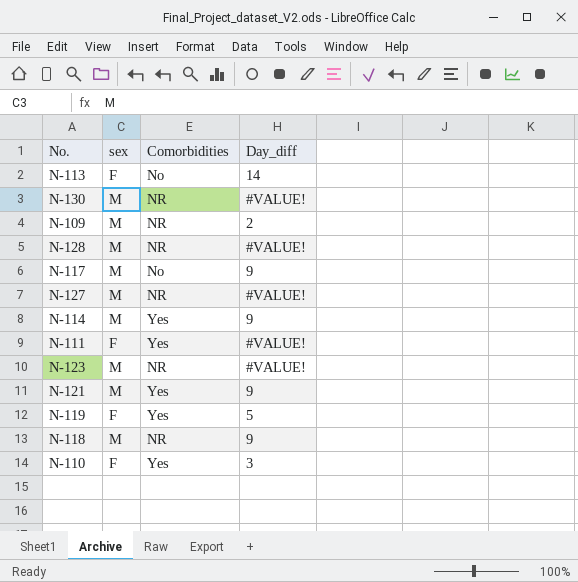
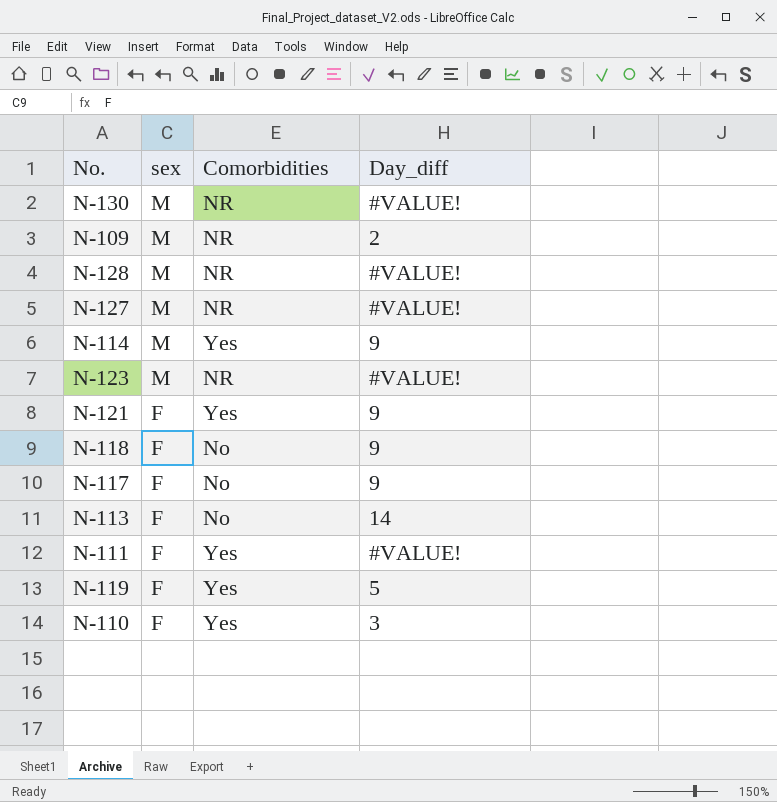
row order: none -> sex descending
N-121 | sex: M -> F
N-118 | sex: M -> F
N-118 | Comorbidities: NR -> No
N-117 | sex: M -> F

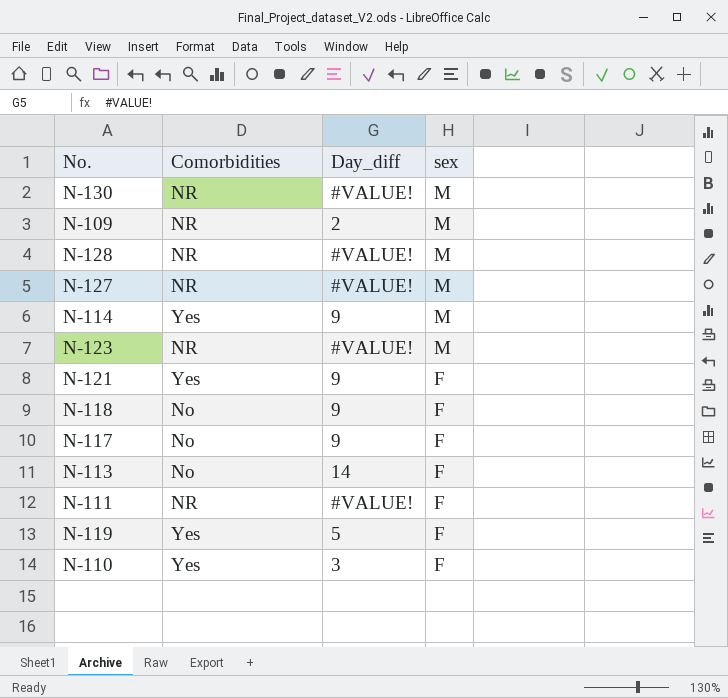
column sex | position: 2 -> 4
N-111 | Comorbidities: Yes -> NR

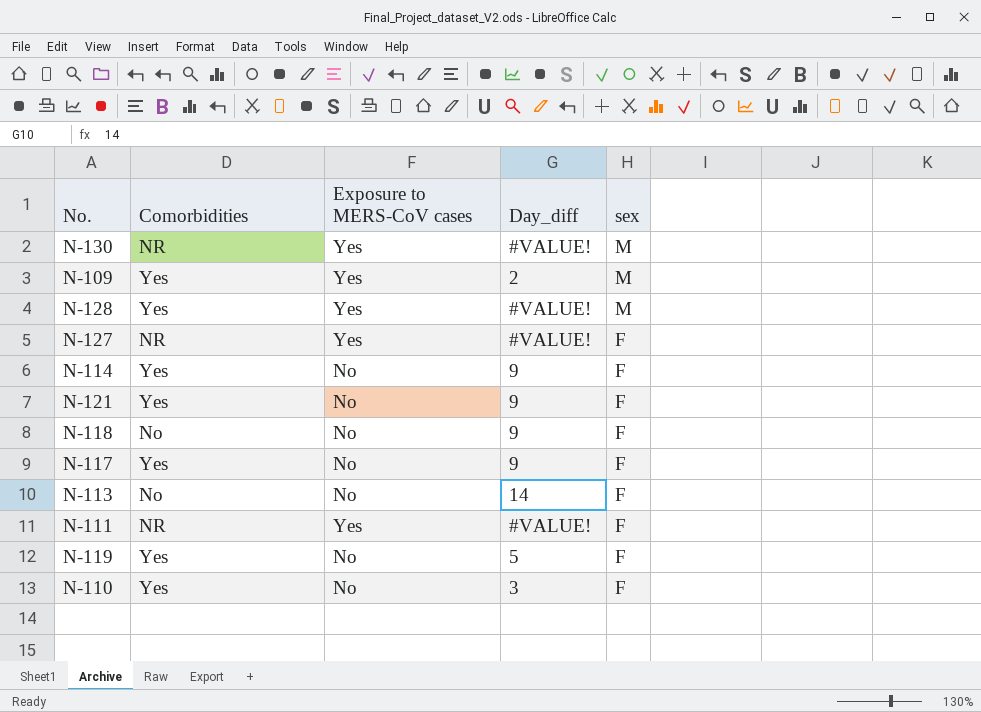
column Exposure to MERS-CoV cases | position: none -> 3
row N-123: NR | #VALUE! | M -> none
N-109 | Comorbidities: NR -> Yes
N-128 | Comorbidities: NR -> Yes
N-127 | sex: M -> F
N-114 | sex: M -> F
N-117 | Comorbidities: No -> Yes

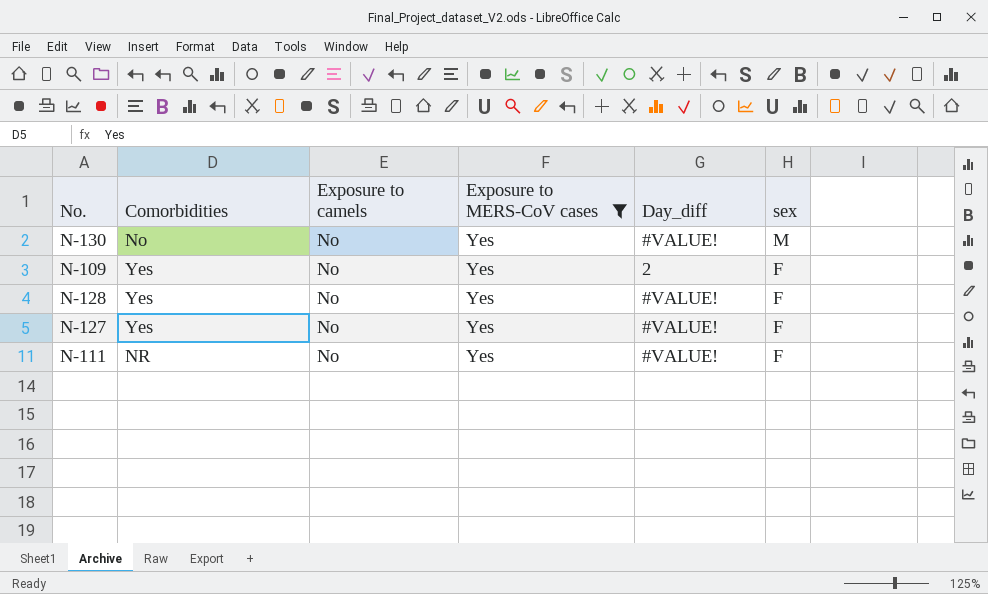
filter: none -> Exposure to MERS-CoV cases = Yes
column Exposure to camels | position: none -> 3
N-130 | Comorbidities: NR -> No
N-109 | sex: M -> F
N-128 | sex: M -> F
N-127 | Comorbidities: NR -> Yes

